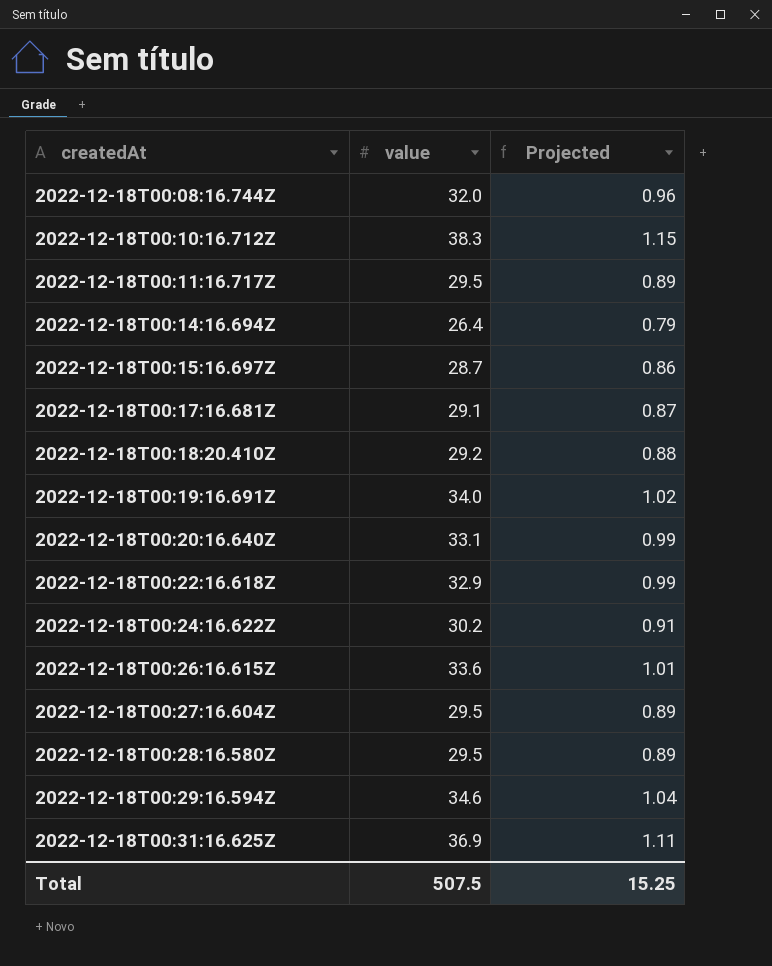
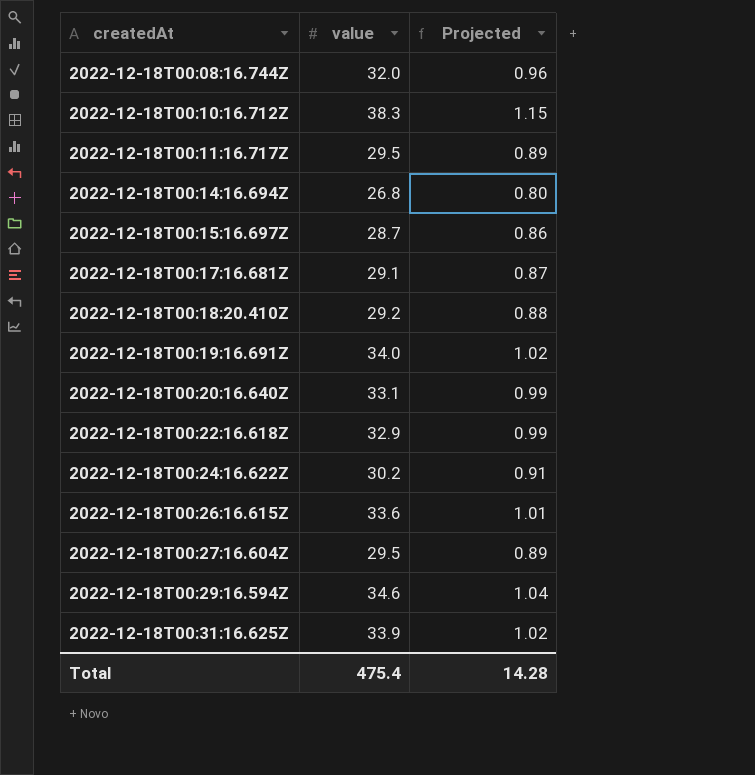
row 2022-12-18T00:28:16.580Z: 29.5 | 0.89 -> none
2022-12-18T00:14:16.694Z | value: 26.4 -> 26.8
2022-12-18T00:14:16.694Z | Projected: 0.79 -> 0.80
2022-12-18T00:31:16.625Z | value: 36.9 -> 33.9
2022-12-18T00:31:16.625Z | Projected: 1.11 -> 1.02
Total | value: 507.5 -> 475.4
Total | Projected: 15.25 -> 14.28

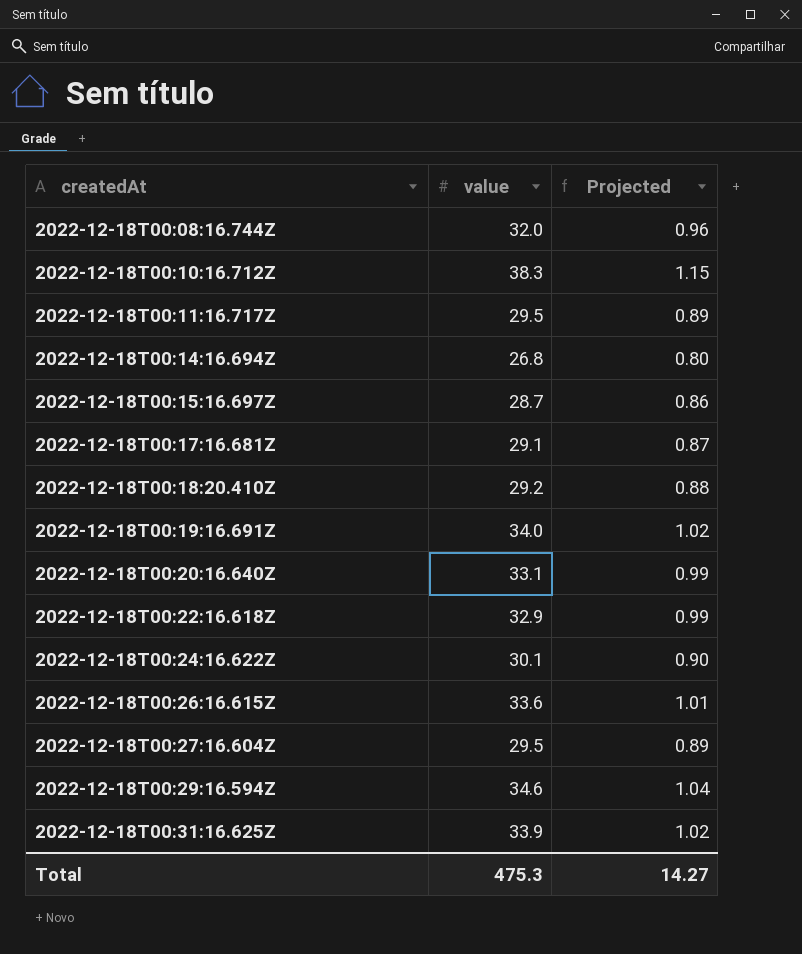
2022-12-18T00:24:16.622Z | value: 30.2 -> 30.1
2022-12-18T00:24:16.622Z | Projected: 0.91 -> 0.90
Total | value: 475.4 -> 475.3
Total | Projected: 14.28 -> 14.27

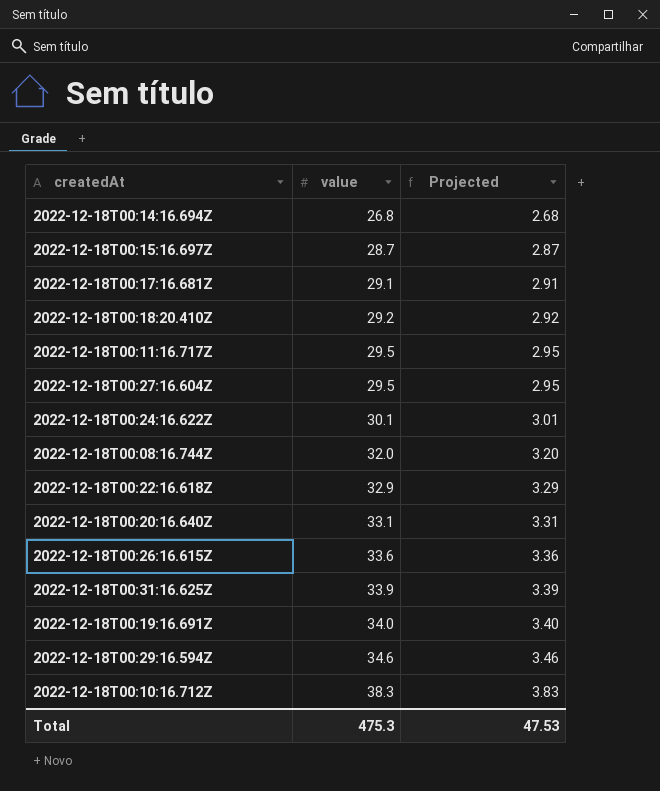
row order: createdAt ascending -> value ascending
column Projected | formula: [value] * 0.03 -> [value] * 0.1
Total | Projected: 14.27 -> 47.53

